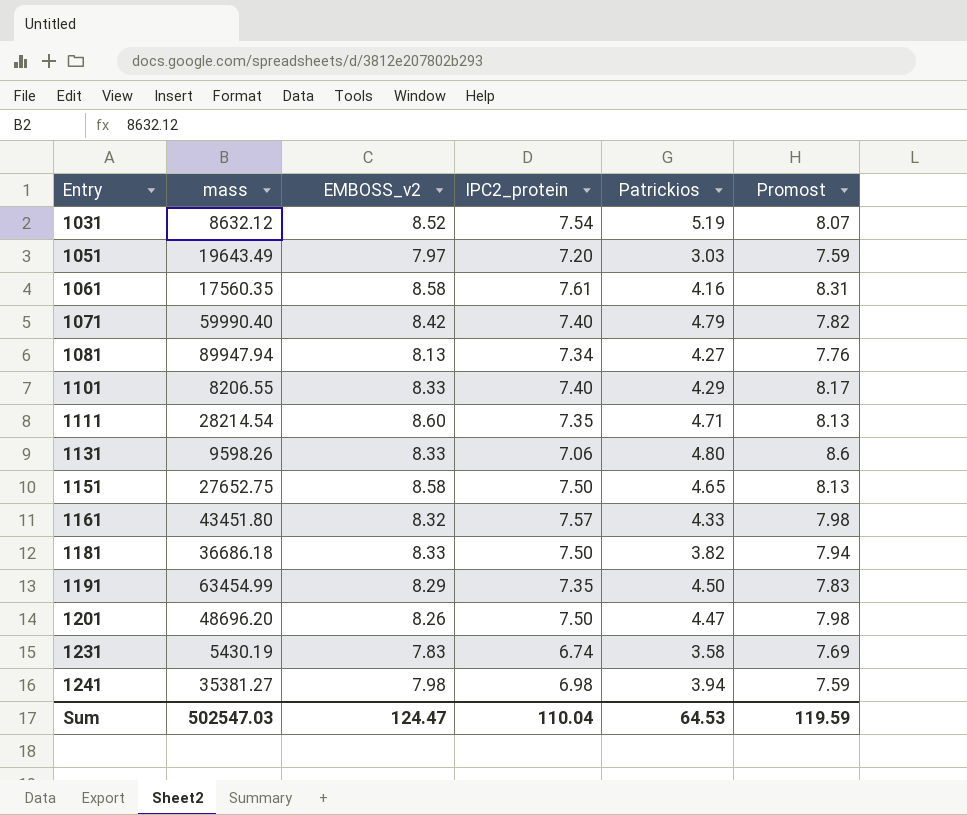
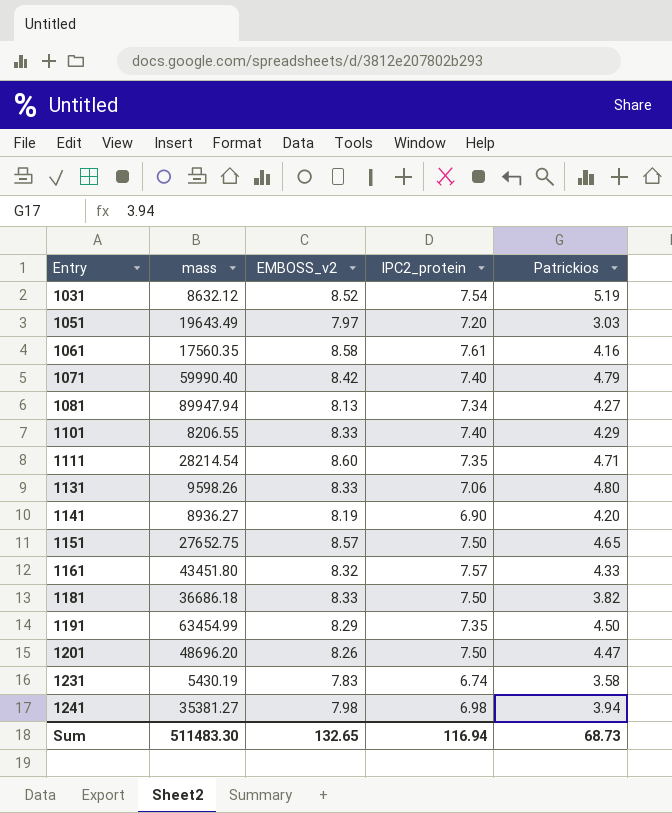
column Promost | position: 6 -> none
row 1141: none -> 8936.27 | 8.19 | 6.90 | 4.20
1151 | EMBOSS_v2: 8.58 -> 8.57
Sum | mass: 502547.03 -> 511483.30
Sum | EMBOSS_v2: 124.47 -> 132.65
Sum | IPC2_protein: 110.04 -> 116.94
Sum | Patrickios: 64.53 -> 68.73

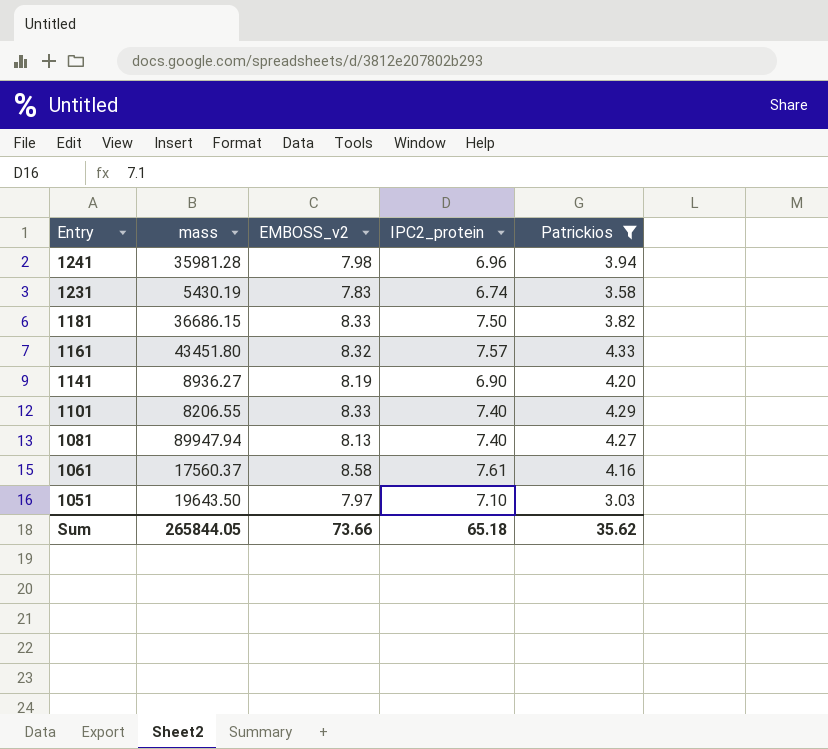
filter: none -> Patrickios <= 4.33
row order: Entry ascending -> Entry descending
1241 | mass: 35381.27 -> 35981.28
1241 | IPC2_protein: 6.98 -> 6.96
1181 | mass: 36686.18 -> 36686.15
1081 | IPC2_protein: 7.34 -> 7.40
1061 | mass: 17560.35 -> 17560.37
1051 | mass: 19643.49 -> 19643.50
1051 | IPC2_protein: 7.20 -> 7.10
Sum | mass: 511483.30 -> 265844.05
Sum | EMBOSS_v2: 132.65 -> 73.66
Sum | IPC2_protein: 116.94 -> 65.18
Sum | Patrickios: 68.73 -> 35.62

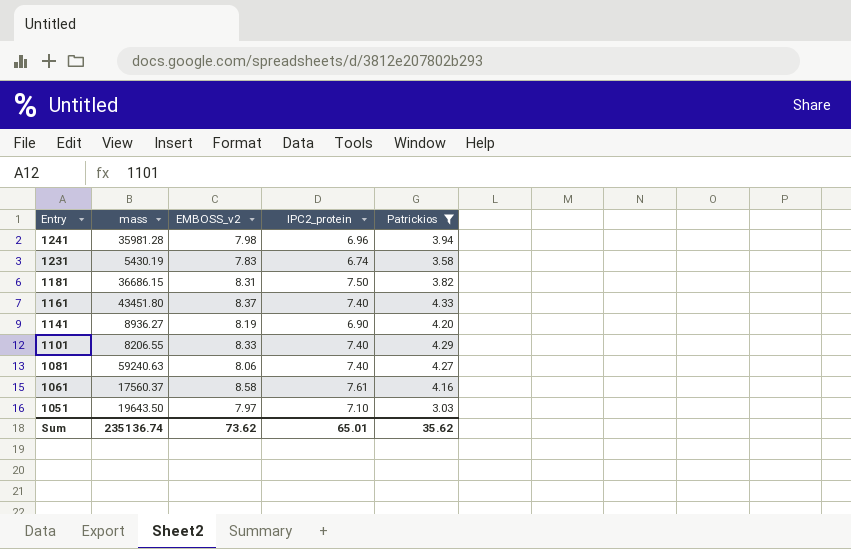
1181 | EMBOSS_v2: 8.33 -> 8.31
1161 | EMBOSS_v2: 8.32 -> 8.37
1161 | IPC2_protein: 7.57 -> 7.40
1081 | mass: 89947.94 -> 59240.63
1081 | EMBOSS_v2: 8.13 -> 8.06
Sum | mass: 265844.05 -> 235136.74
Sum | EMBOSS_v2: 73.66 -> 73.62
Sum | IPC2_protein: 65.18 -> 65.01

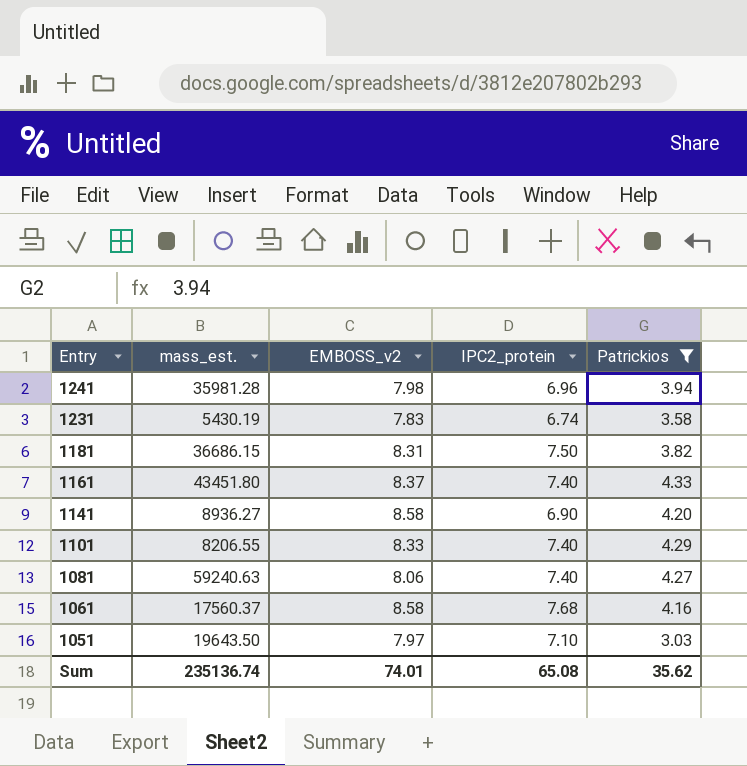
column name: mass -> mass_est.
1141 | EMBOSS_v2: 8.19 -> 8.58
1061 | IPC2_protein: 7.61 -> 7.68
Sum | EMBOSS_v2: 73.62 -> 74.01
Sum | IPC2_protein: 65.01 -> 65.08

